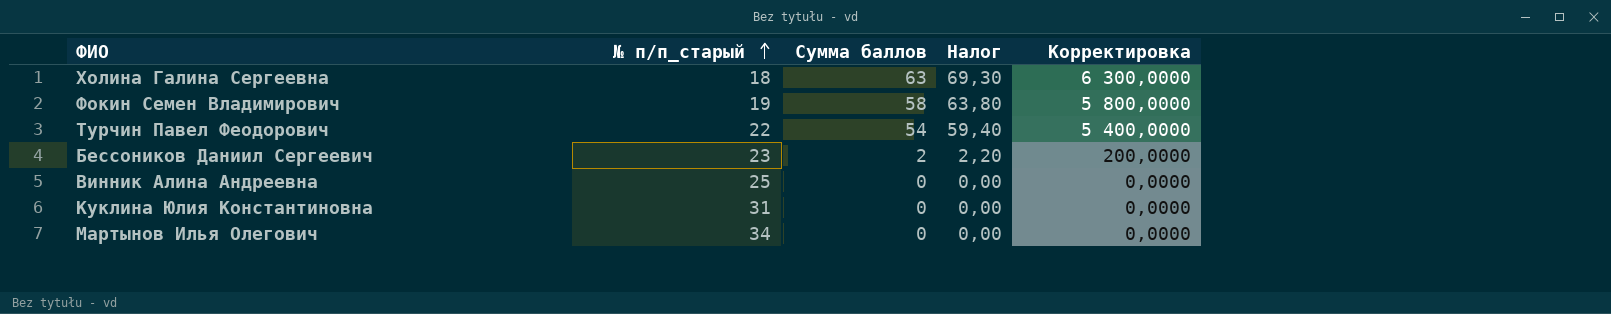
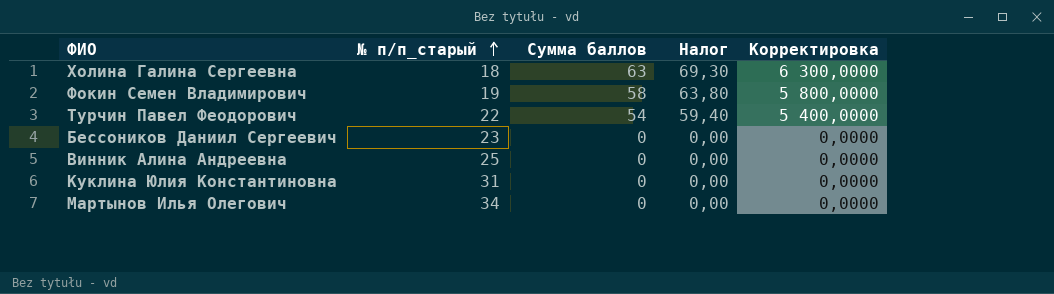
Бессоников Даниил Сергеевич | Сумма баллов: 2 -> 0
Бессоников Даниил Сергеевич | Налог: 2,20 -> 0,00
Бессоников Даниил Сергеевич | Корректировка: 200,0000 -> 0,0000

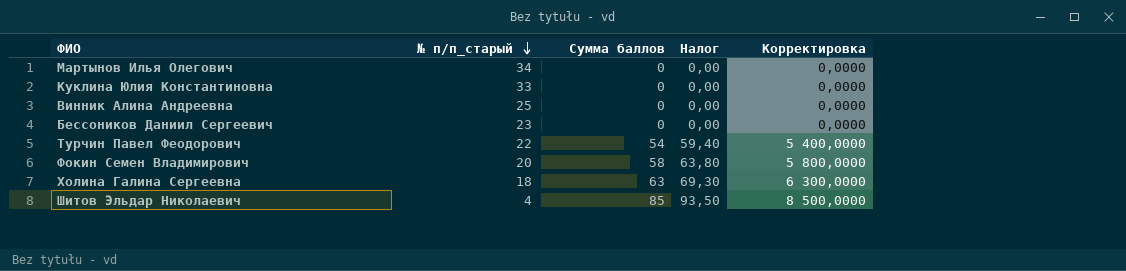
row order: № п/п_старый ascending -> № п/п_старый descending
Куклина Юлия Константиновна | № п/п_старый: 31 -> 33
Фокин Семен Владимирович | № п/п_старый: 19 -> 20
row Шитов Эльдар Николаевич: none -> 4 | 85 | 93,50 | 8 500,0000

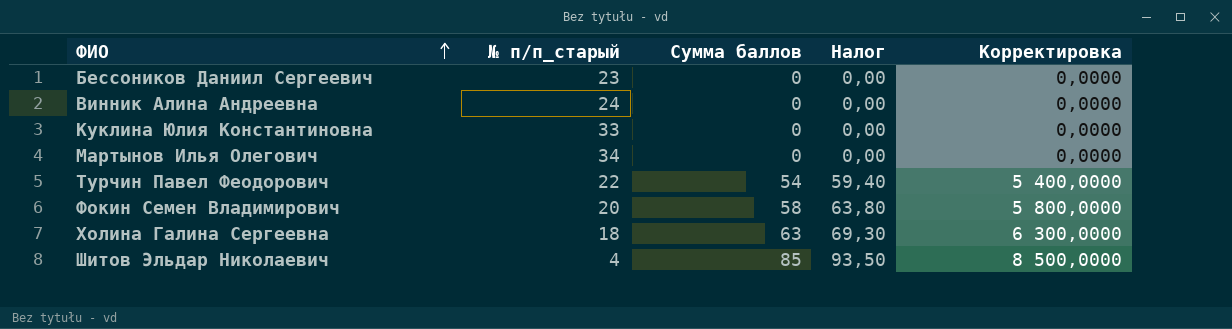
row order: № п/п_старый descending -> ФИО ascending
Винник Алина Андреевна | № п/п_старый: 25 -> 24

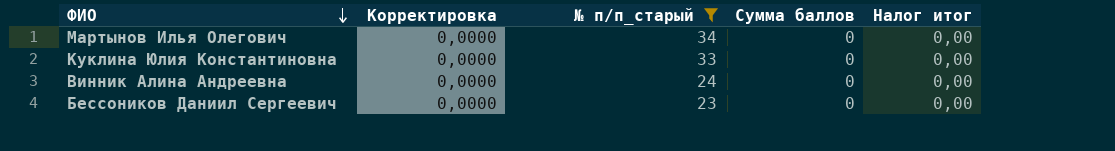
filter: none -> № п/п_старый >= 23
row order: ФИО ascending -> ФИО descending
column Корректировка | position: 5 -> 2
column name: Налог -> Налог итог

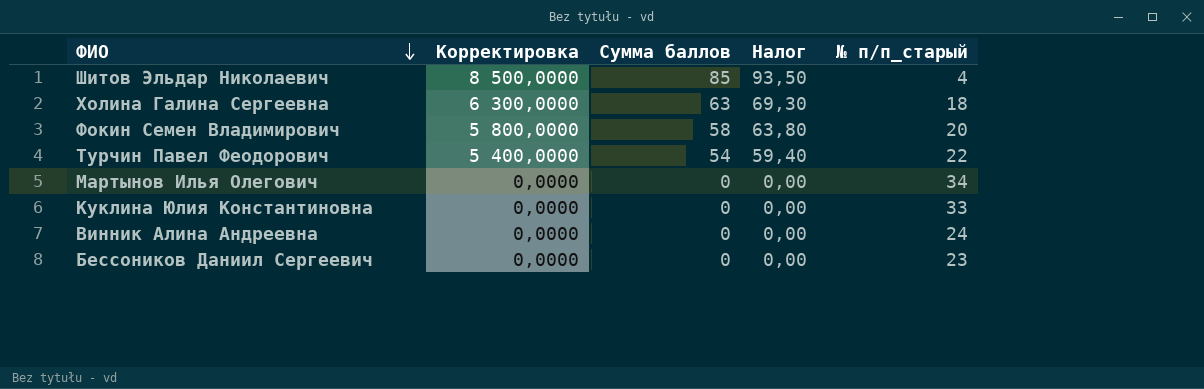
filter: № п/п_старый >= 23 -> none
column name: Налог итог -> Налог
column № п/п_старый | position: 3 -> 5

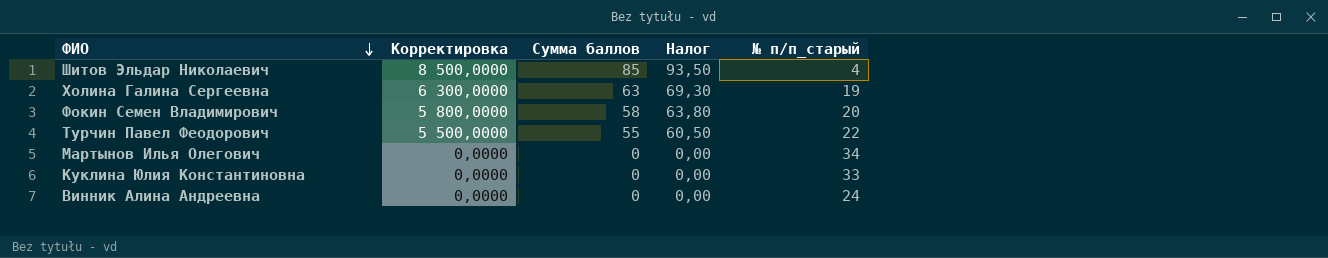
row Бессоников Даниил Сергеевич: 0,0000 | 0 | 0,00 | 23 -> none
Холина Галина Сергеевна | № п/п_старый: 18 -> 19
Турчин Павел Феодорович | Корректировка: 5 400,0000 -> 5 500,0000
Турчин Павел Феодорович | Сумма баллов: 54 -> 55
Турчин Павел Феодорович | Налог: 59,40 -> 60,50

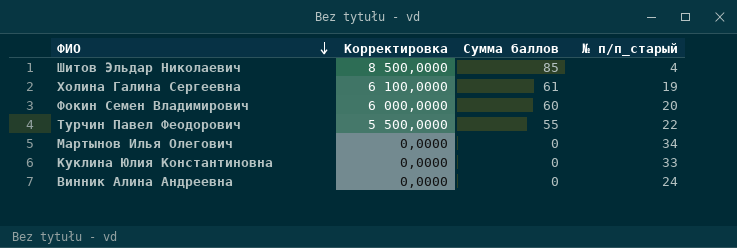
column Налог | formula: [Сумма баллов] * 1,1 -> none
Холина Галина Сергеевна | Корректировка: 6 300,0000 -> 6 100,0000
Холина Галина Сергеевна | Сумма баллов: 63 -> 61
Фокин Семен Владимирович | Корректировка: 5 800,0000 -> 6 000,0000
Фокин Семен Владимирович | Сумма баллов: 58 -> 60

